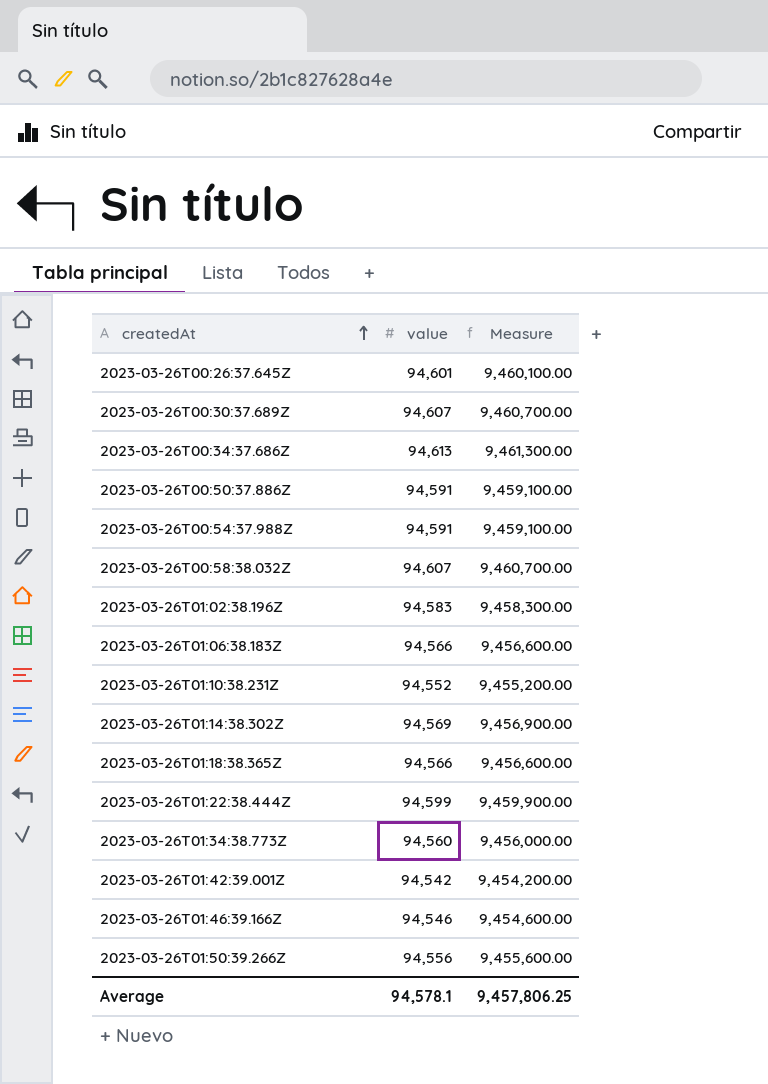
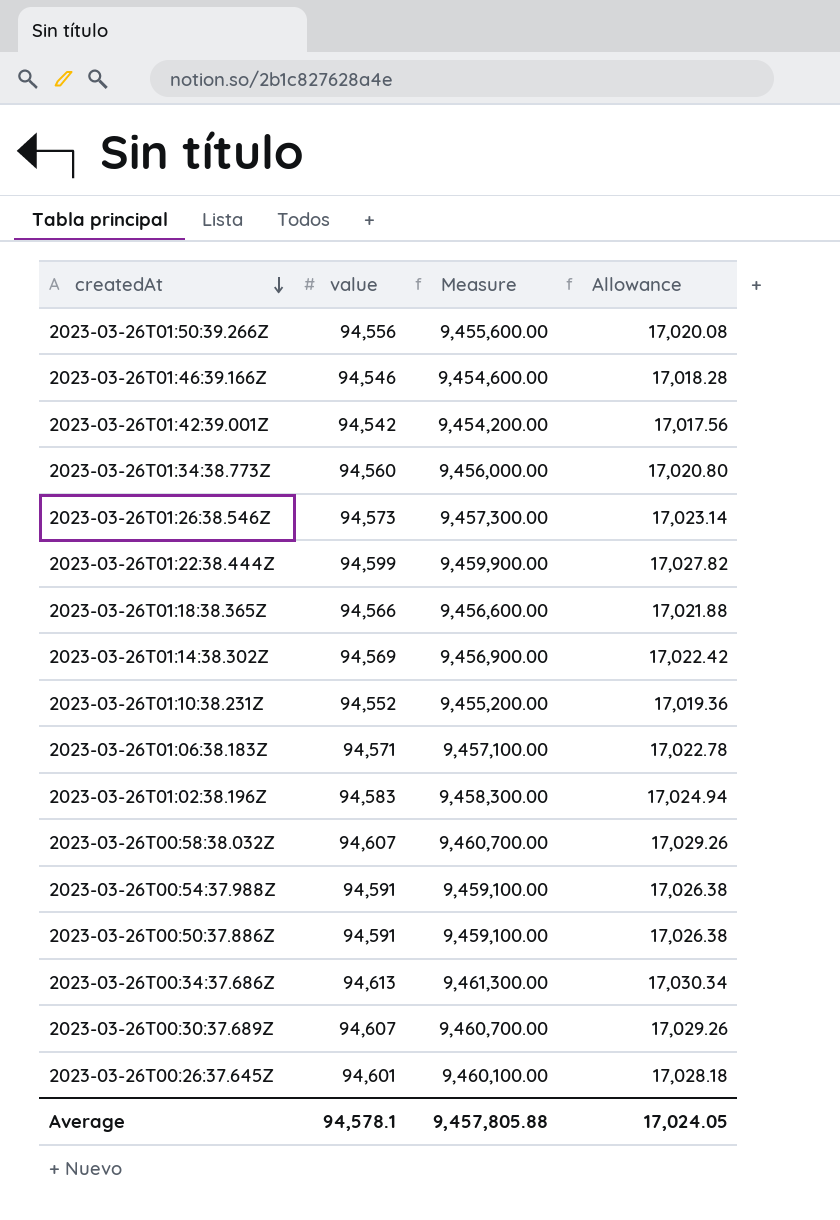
row order: createdAt ascending -> createdAt descending
column Allowance | formula: none -> [value] * 0.18
row 2023-03-26T01:26:38.546Z: none -> 94,573 | 9,457,300.00 | 17,023.14
2023-03-26T01:06:38.183Z | value: 94,566 -> 94,571
2023-03-26T01:06:38.183Z | Measure: 9,456,600.00 -> 9,457,100.00
Average | Measure: 9,457,806.25 -> 9,457,805.88

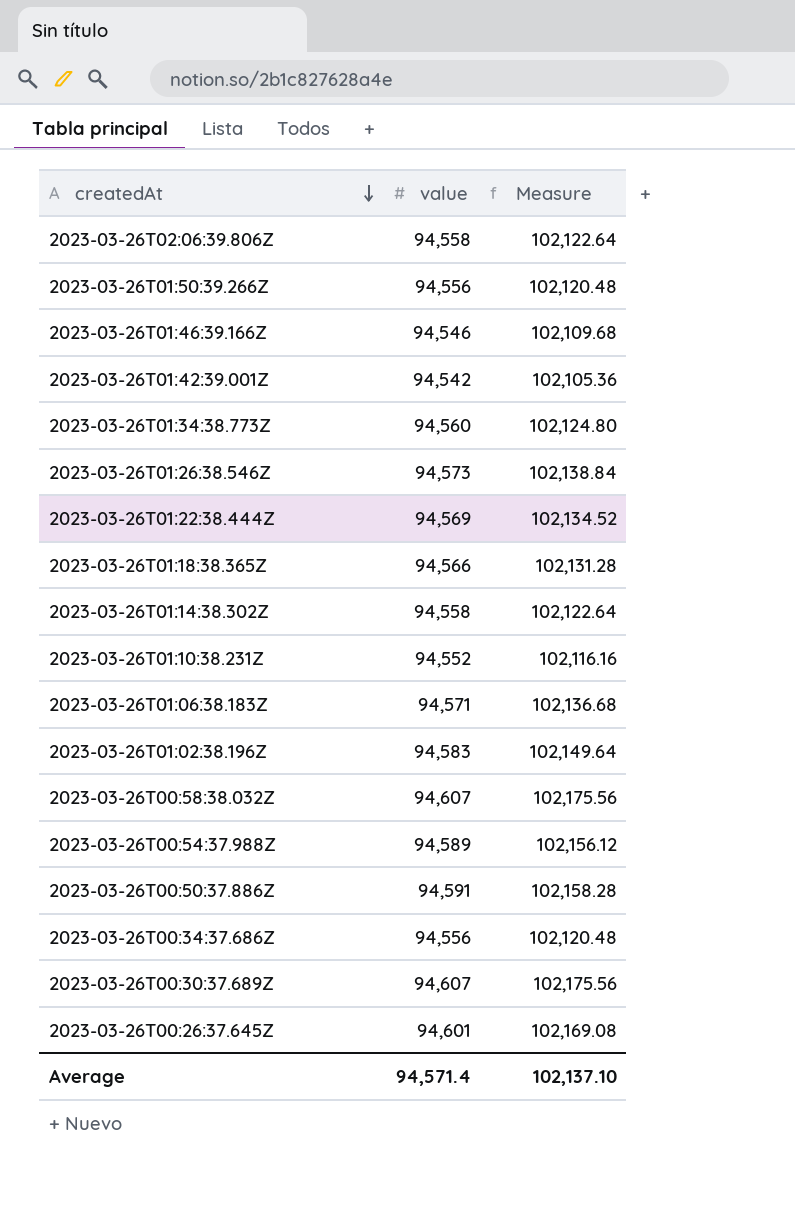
column Allowance | formula: [value] * 0.18 -> none
column Measure | formula: [value] * 100 -> [value] * 1.08
row 2023-03-26T02:06:39.806Z: none -> 94,558 | 102,122.64
2023-03-26T01:22:38.444Z | value: 94,599 -> 94,569
2023-03-26T01:14:38.302Z | value: 94,569 -> 94,558
2023-03-26T00:54:37.988Z | value: 94,591 -> 94,589
2023-03-26T00:34:37.686Z | value: 94,613 -> 94,556
Average | value: 94,578.1 -> 94,571.4
Average | Measure: 9,457,805.88 -> 102,137.10

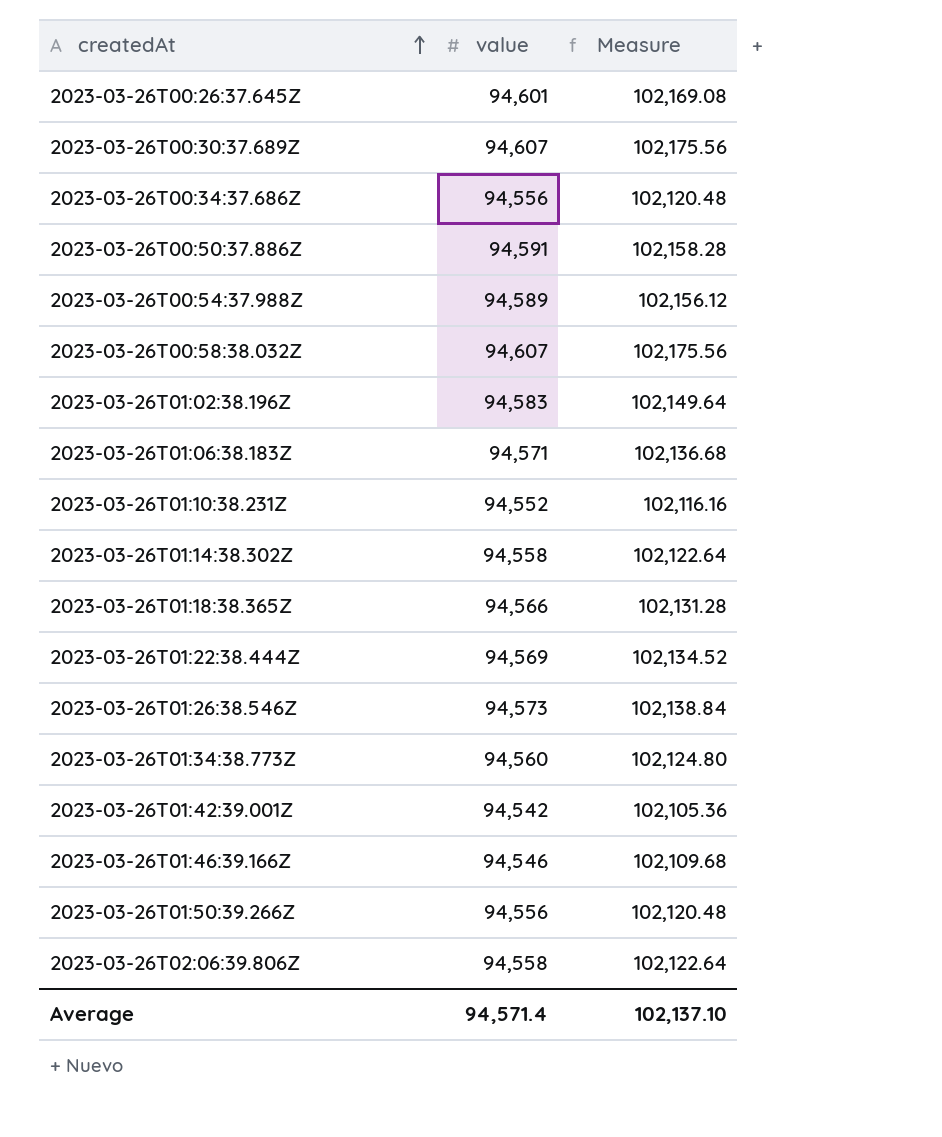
row order: createdAt descending -> createdAt ascending

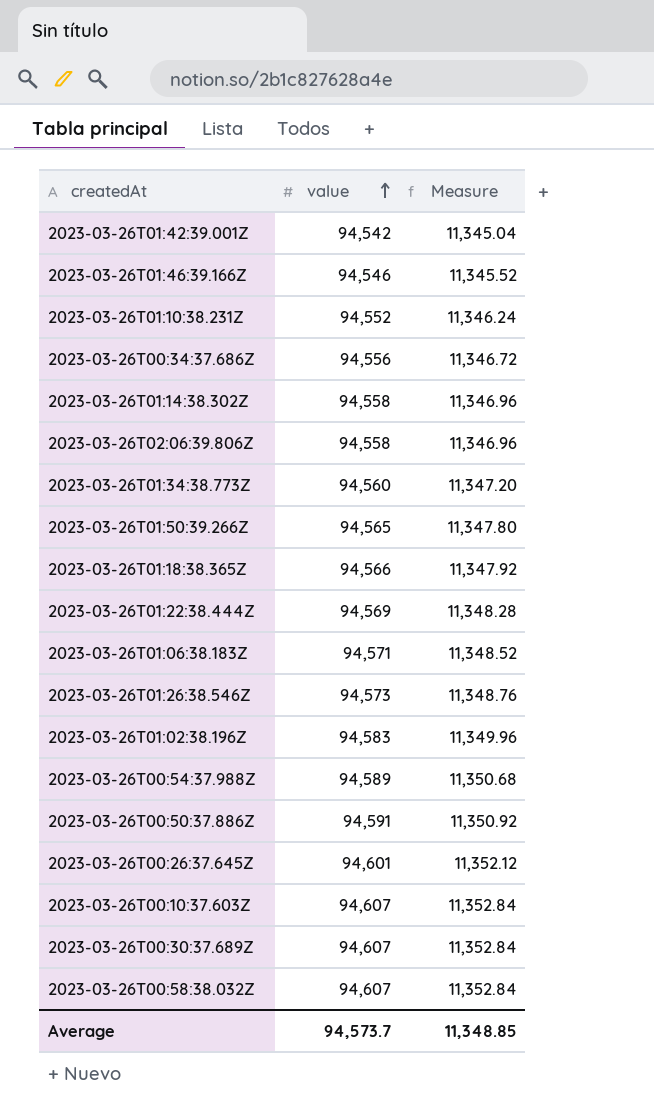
row order: createdAt ascending -> value ascending
column Measure | formula: [value] * 1.08 -> [value] * 0.12
2023-03-26T01:50:39.266Z | value: 94,556 -> 94,565
row 2023-03-26T00:10:37.603Z: none -> 94,607 | 11,352.84
Average | value: 94,571.4 -> 94,573.7
Average | Measure: 102,137.10 -> 11,348.85

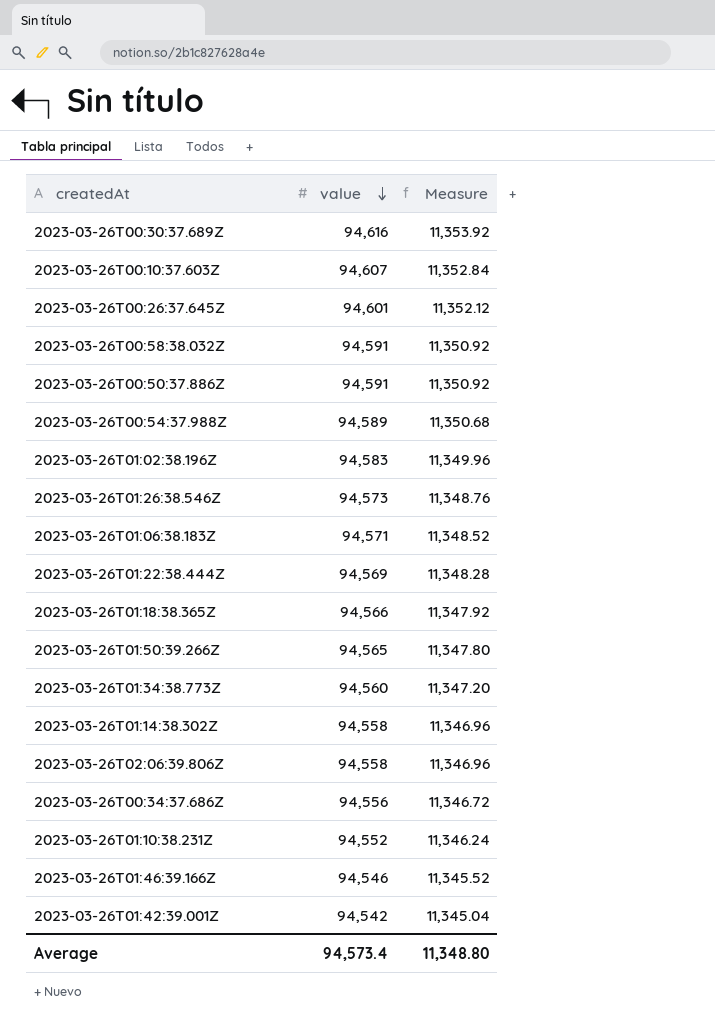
row order: value ascending -> value descending
2023-03-26T00:30:37.689Z | value: 94,607 -> 94,616
2023-03-26T00:30:37.689Z | Measure: 11,352.84 -> 11,353.92
2023-03-26T00:58:38.032Z | value: 94,607 -> 94,591
2023-03-26T00:58:38.032Z | Measure: 11,352.84 -> 11,350.92
Average | value: 94,573.7 -> 94,573.4
Average | Measure: 11,348.85 -> 11,348.80

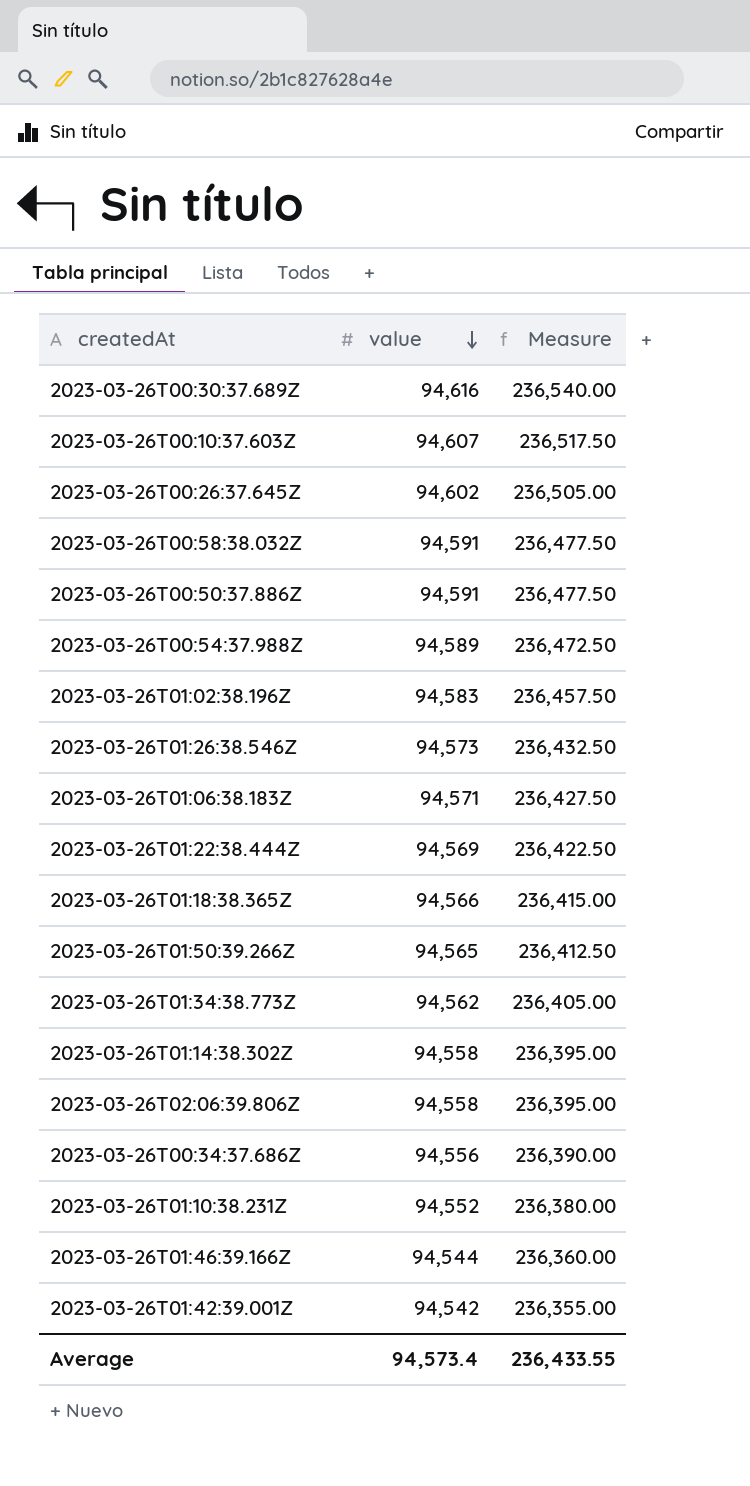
column Measure | formula: [value] * 0.12 -> [value] * 2.5
2023-03-26T00:26:37.645Z | value: 94,601 -> 94,602
2023-03-26T01:34:38.773Z | value: 94,560 -> 94,562
2023-03-26T01:46:39.166Z | value: 94,546 -> 94,544
Average | Measure: 11,348.80 -> 236,433.55

